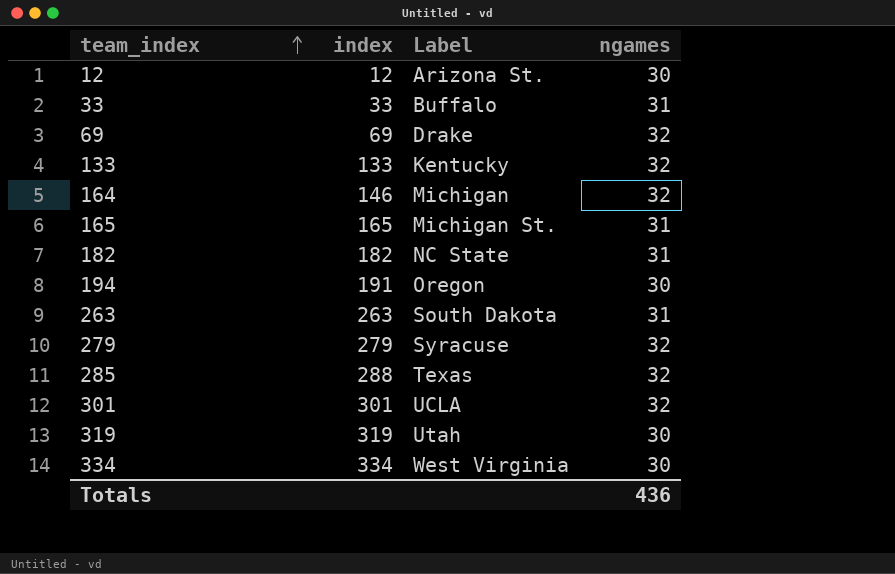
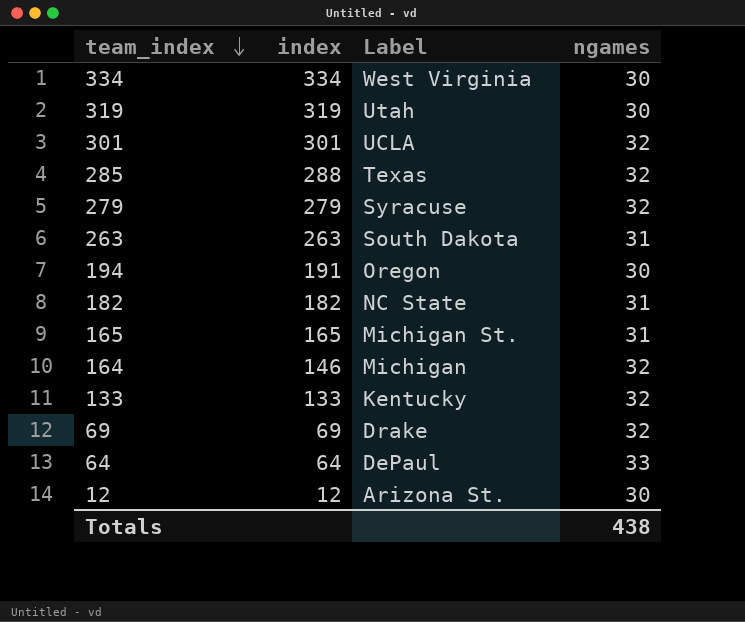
row order: team_index ascending -> team_index descending
row 33: 33 | Buffalo | 31 -> none
row 64: none -> 64 | DePaul | 33
Totals | ngames: 436 -> 438

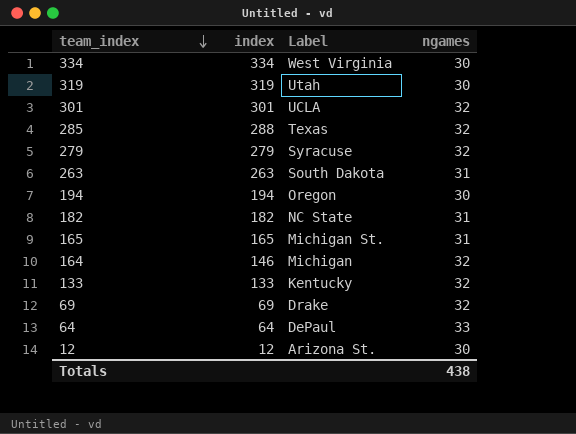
194 | index: 191 -> 194

